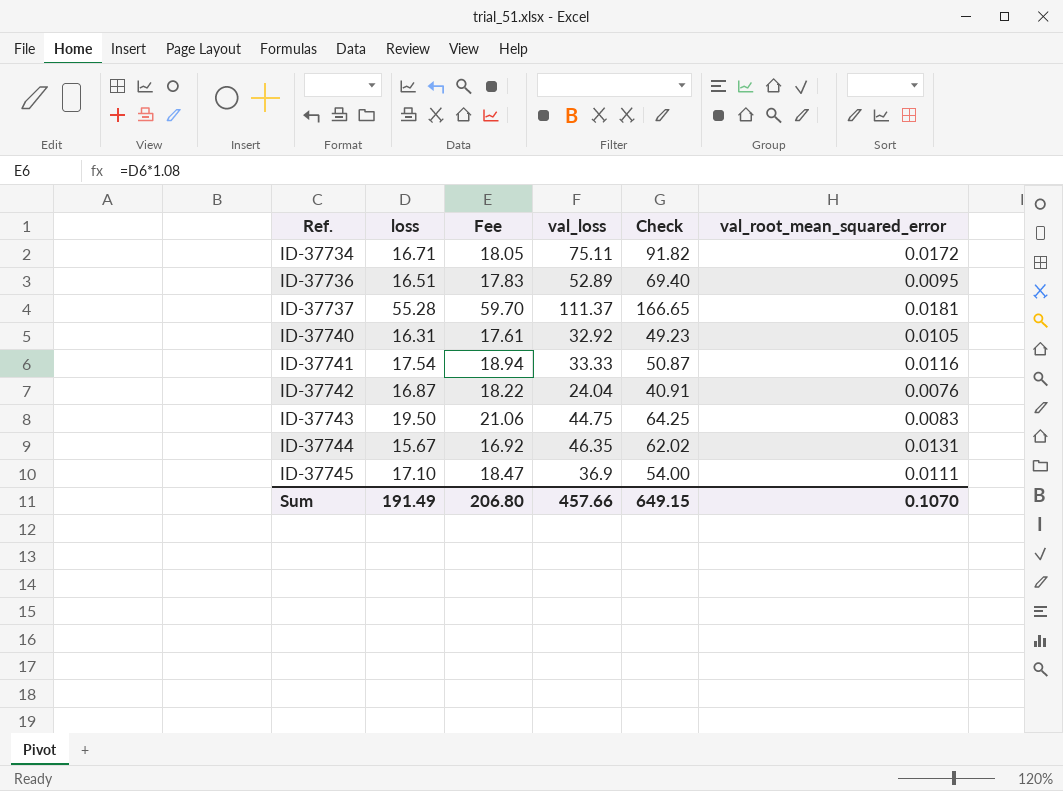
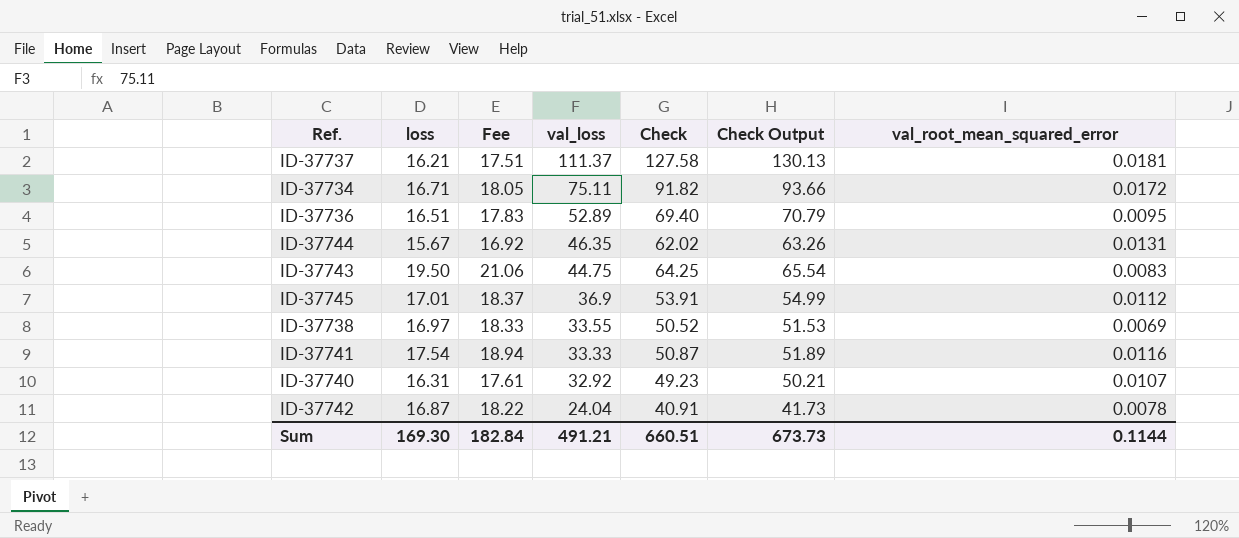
row order: Ref. ascending -> val_loss descending
column Check Output | formula: none -> [Check] * 1.02
ID-37737 | loss: 55.28 -> 16.21
ID-37737 | Fee: 59.70 -> 17.51
ID-37737 | Check: 166.65 -> 127.58
ID-37745 | loss: 17.10 -> 17.01
ID-37745 | Fee: 18.47 -> 18.37
ID-37745 | Check: 54.00 -> 53.91
ID-37745 | val_root_mean_squared_error: 0.0111 -> 0.0112
row ID-37738: none -> 16.97 | 18.33 | 33.55 | 50.52 | 51.53 | 0.0069
ID-37740 | val_root_mean_squared_error: 0.0105 -> 0.0107
ID-37742 | val_root_mean_squared_error: 0.0076 -> 0.0078
Sum | loss: 191.49 -> 169.30
Sum | Fee: 206.80 -> 182.84
Sum | val_loss: 457.66 -> 491.21
Sum | Check: 649.15 -> 660.51
Sum | val_root_mean_squared_error: 0.1070 -> 0.1144

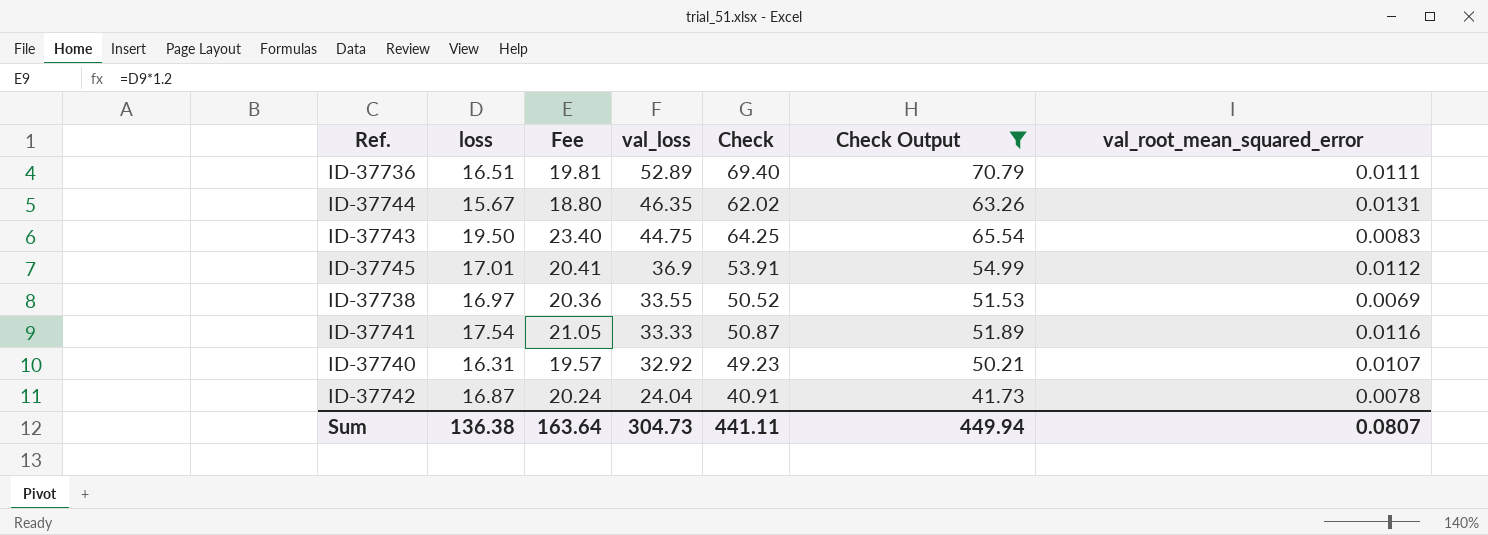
filter: none -> Check Output <= 70.79
column Fee | formula: [loss] * 1.08 -> [loss] * 1.2
ID-37736 | val_root_mean_squared_error: 0.0095 -> 0.0111
Sum | loss: 169.30 -> 136.38
Sum | Fee: 182.84 -> 163.64
Sum | val_loss: 491.21 -> 304.73
Sum | Check: 660.51 -> 441.11
Sum | Check Output: 673.73 -> 449.94
Sum | val_root_mean_squared_error: 0.1144 -> 0.0807

